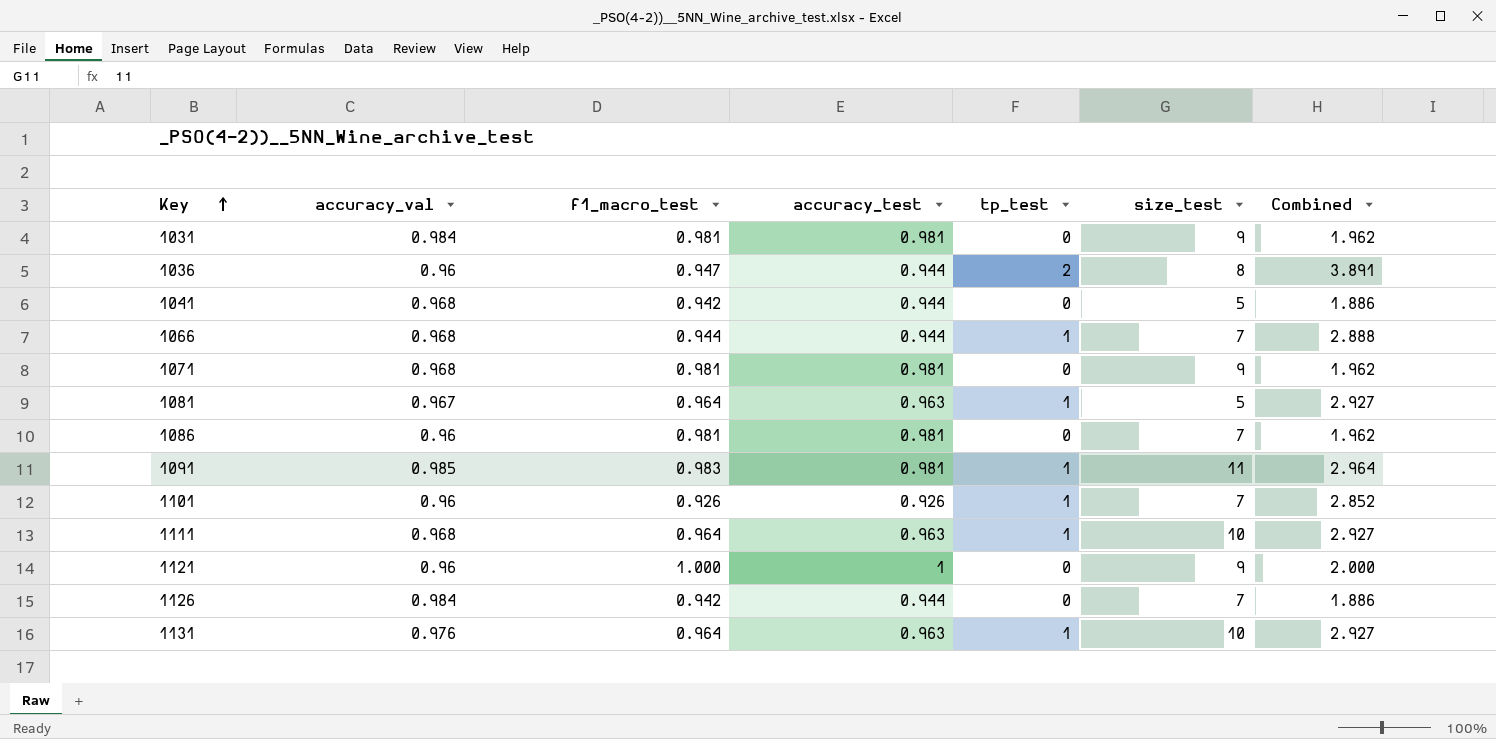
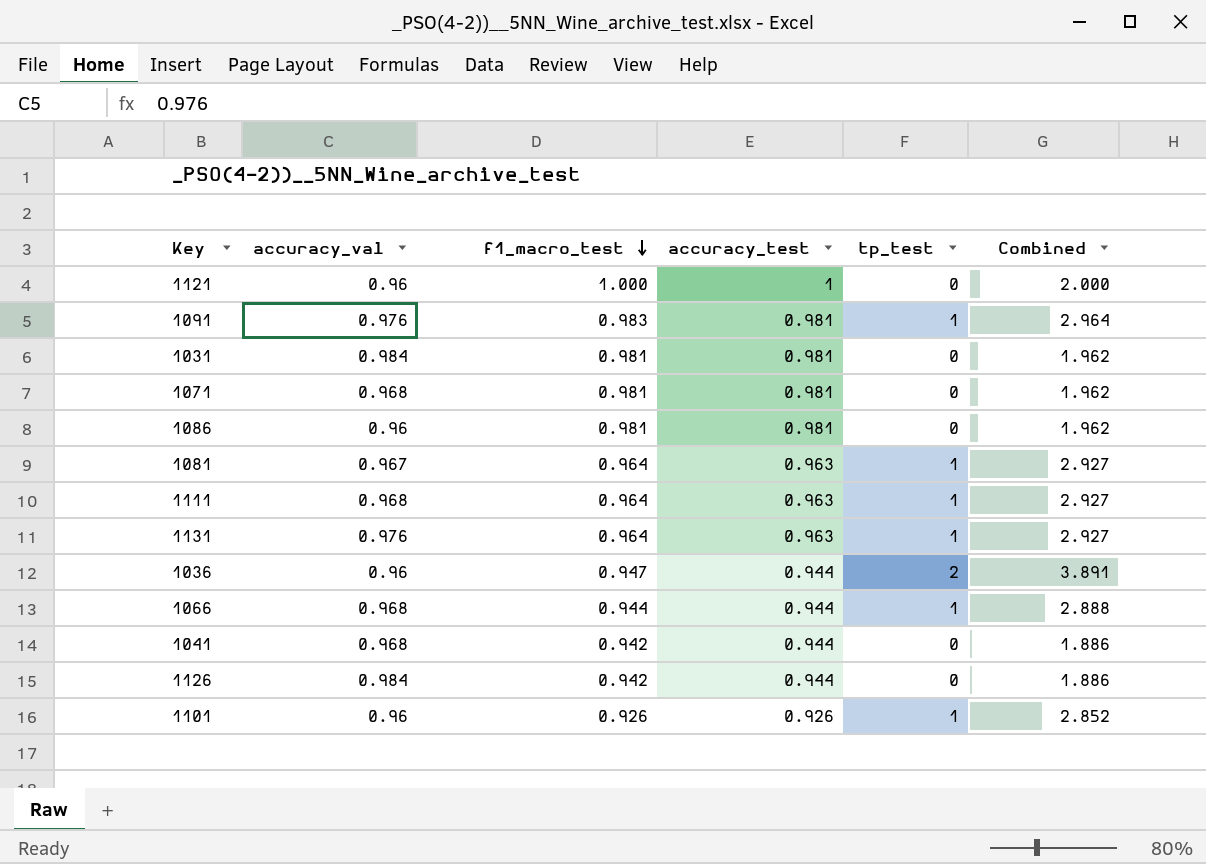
row order: Key ascending -> f1_macro_test descending
column size_test | position: 6 -> none
1091 | accuracy_val: 0.985 -> 0.976

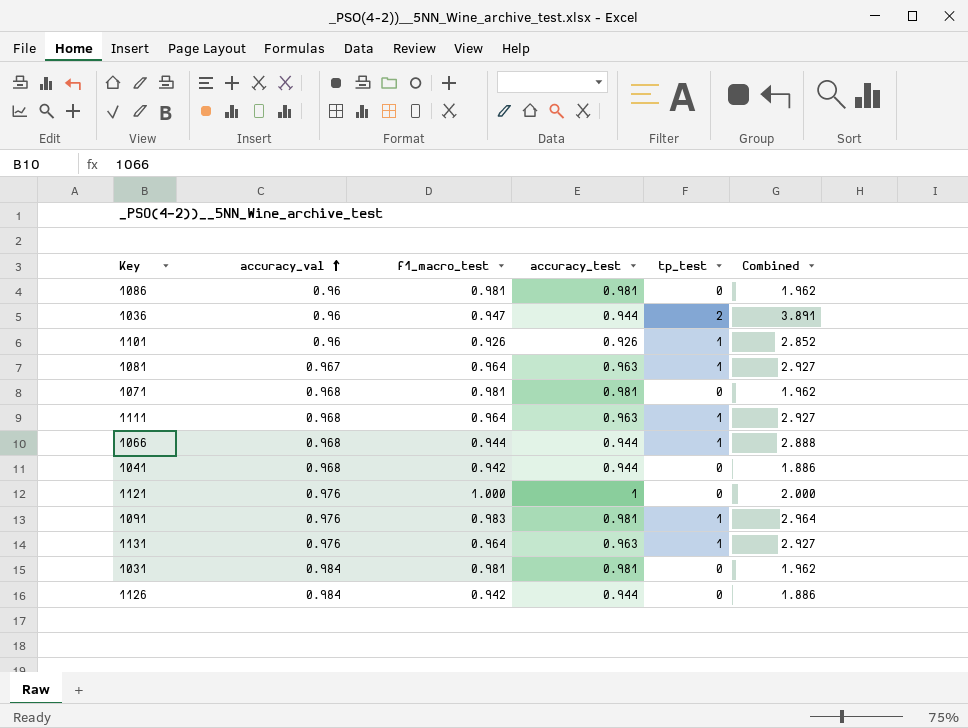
row order: f1_macro_test descending -> accuracy_val ascending
1121 | accuracy_val: 0.96 -> 0.976

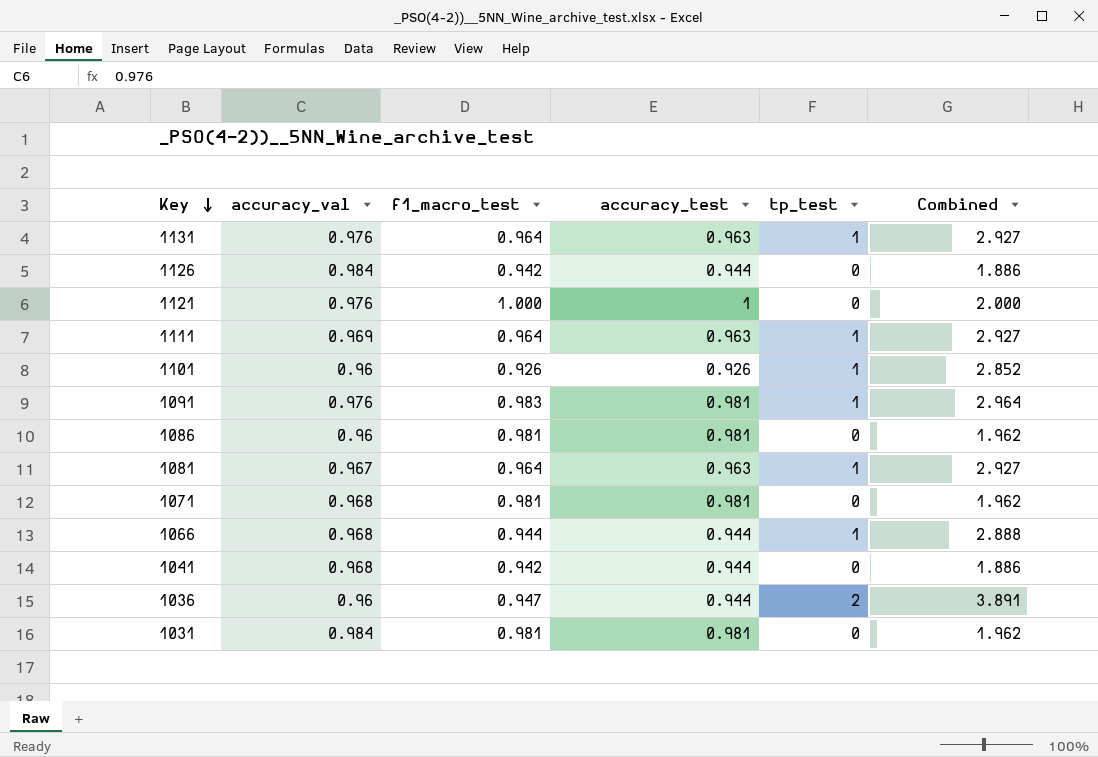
row order: accuracy_val ascending -> Key descending
1111 | accuracy_val: 0.968 -> 0.969

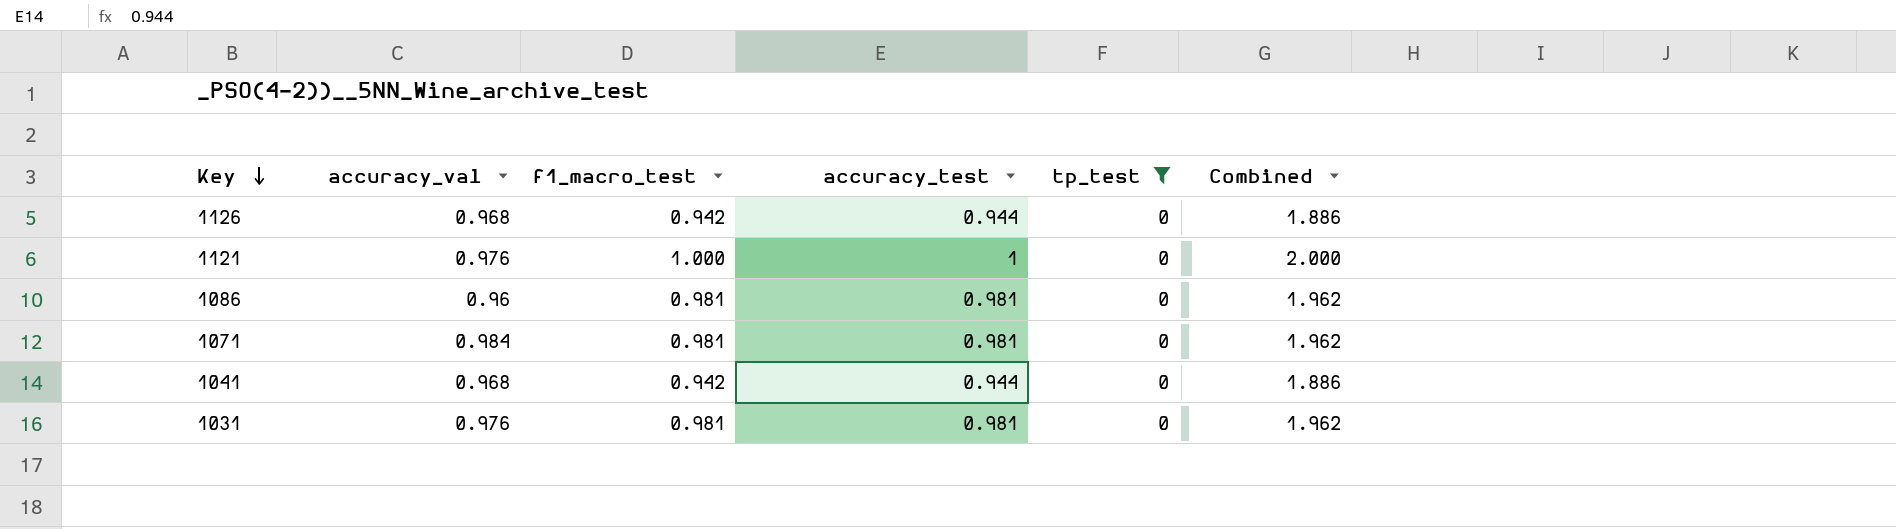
filter: none -> tp_test = 0
1126 | accuracy_val: 0.984 -> 0.968
1071 | accuracy_val: 0.968 -> 0.984
1031 | accuracy_val: 0.984 -> 0.976

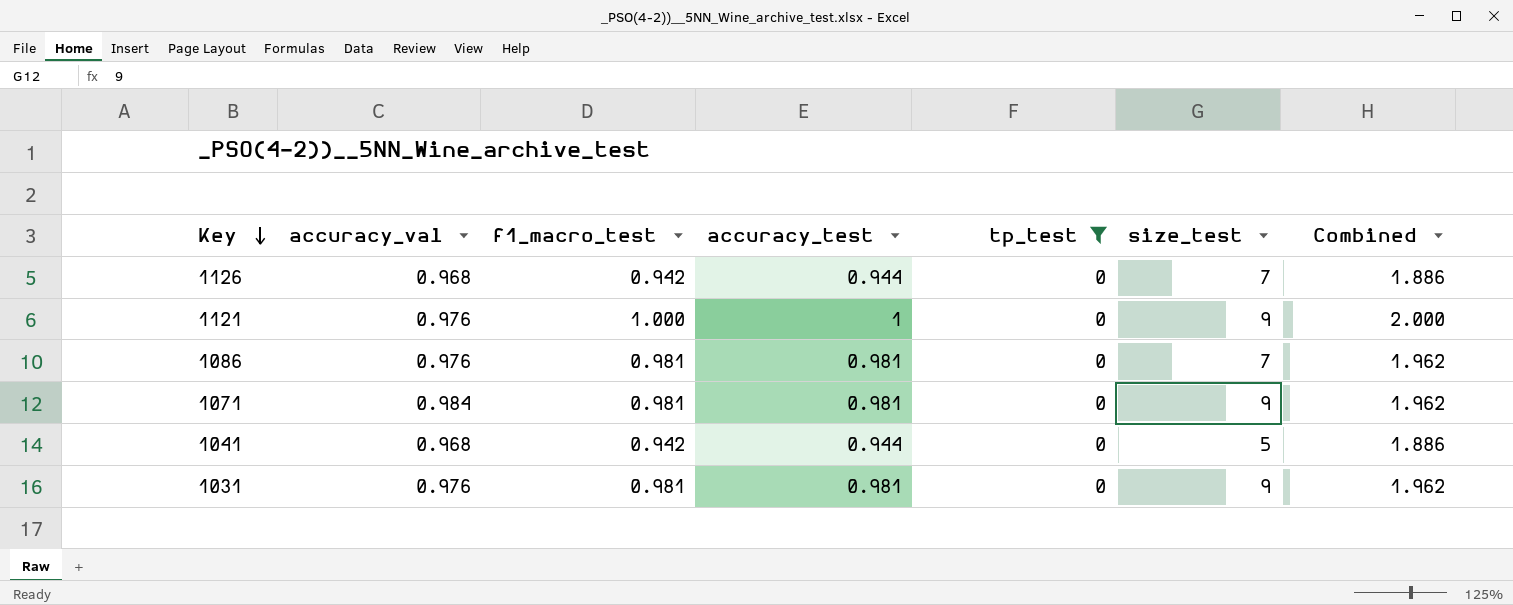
column size_test | position: none -> 6
1086 | accuracy_val: 0.96 -> 0.976

